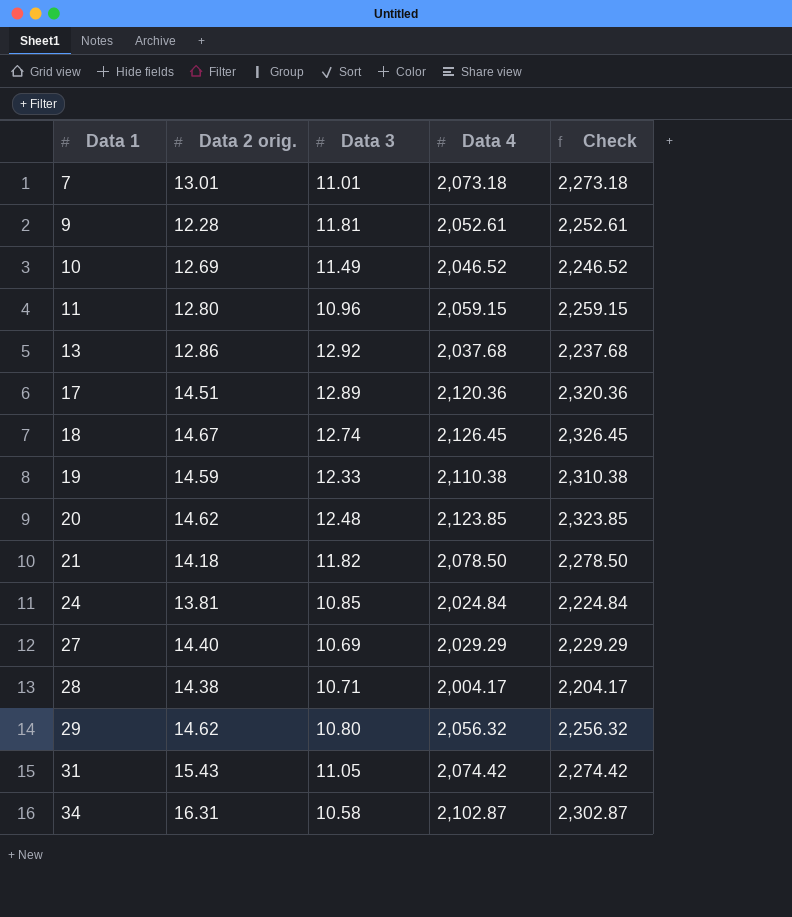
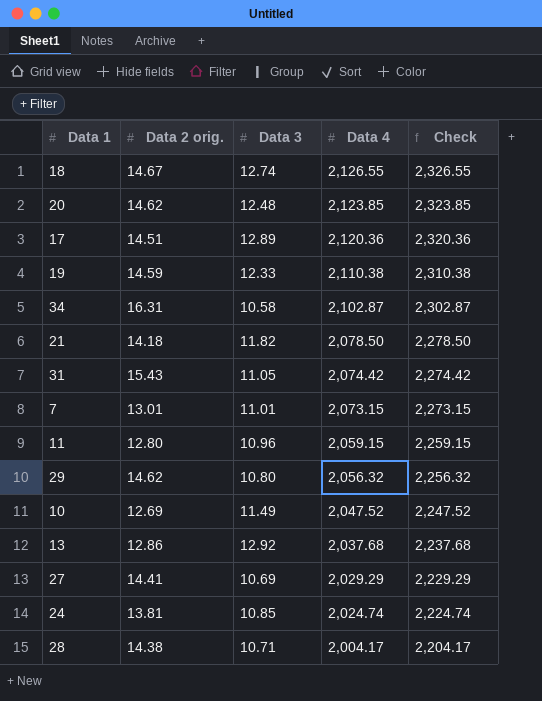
row order: Data 1 ascending -> Data 4 descending
row 9: 12.28 | 11.81 | 2,052.61 | 2,252.61 -> none
18 | Data 4: 2,126.45 -> 2,126.55
18 | Check: 2,326.45 -> 2,326.55
7 | Data 4: 2,073.18 -> 2,073.15
7 | Check: 2,273.18 -> 2,273.15
10 | Data 4: 2,046.52 -> 2,047.52
10 | Check: 2,246.52 -> 2,247.52
27 | Data 2 orig.: 14.40 -> 14.41
24 | Data 4: 2,024.84 -> 2,024.74
24 | Check: 2,224.84 -> 2,224.74

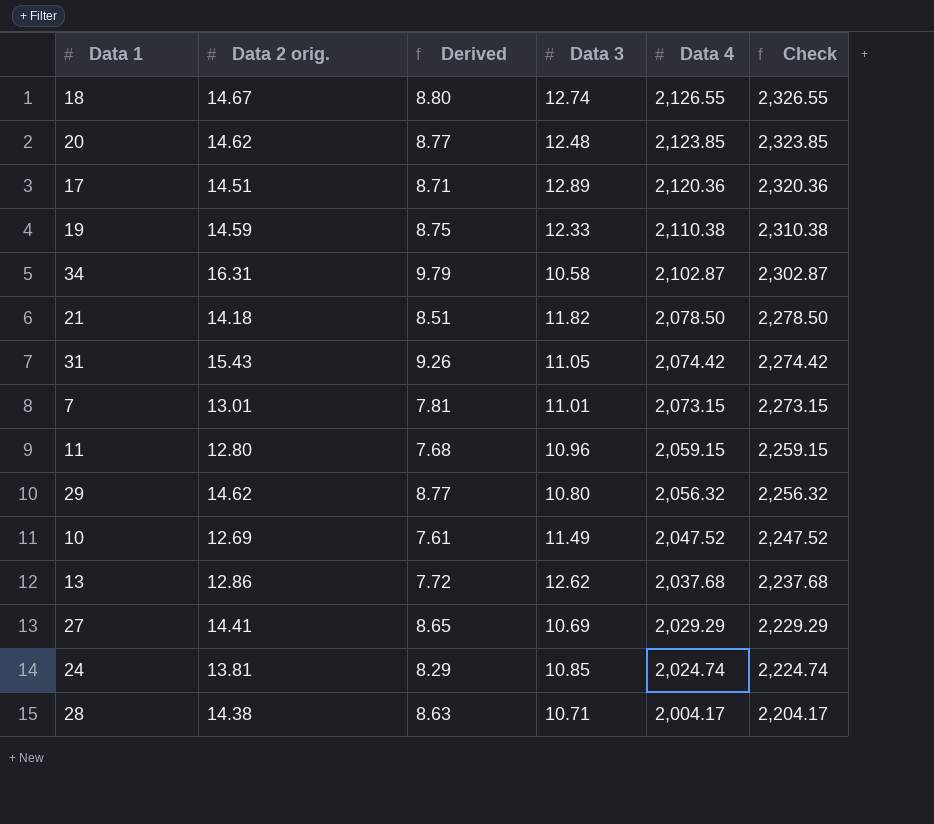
column Derived | formula: none -> [Data 2 orig.] * 0.6
13 | Data 3: 12.92 -> 12.62

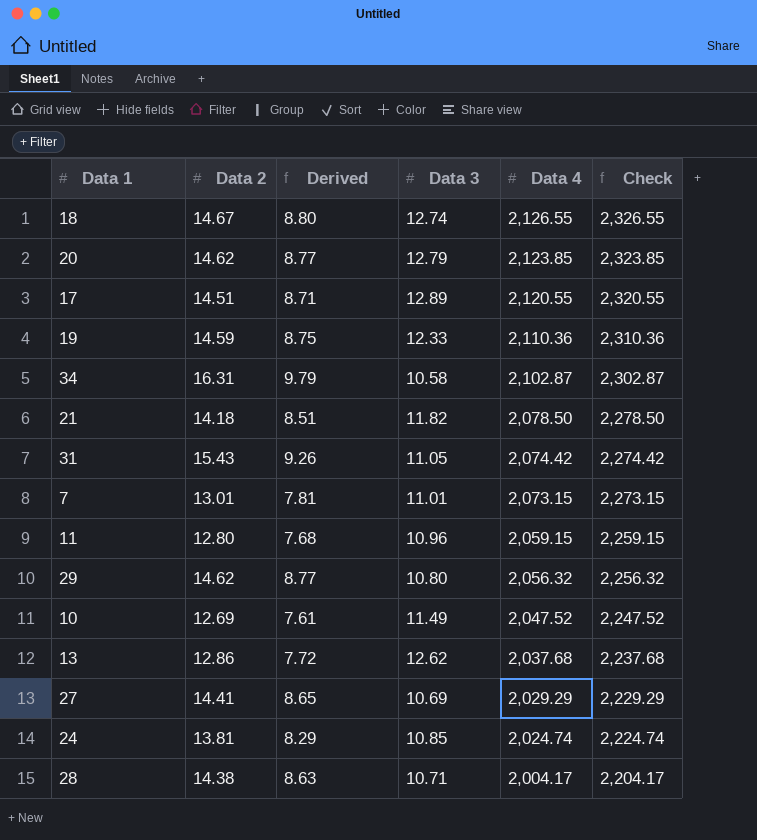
column name: Data 2 orig. -> Data 2
20 | Data 3: 12.48 -> 12.79
17 | Data 4: 2,120.36 -> 2,120.55
17 | Check: 2,320.36 -> 2,320.55
19 | Data 4: 2,110.38 -> 2,110.36
19 | Check: 2,310.38 -> 2,310.36

